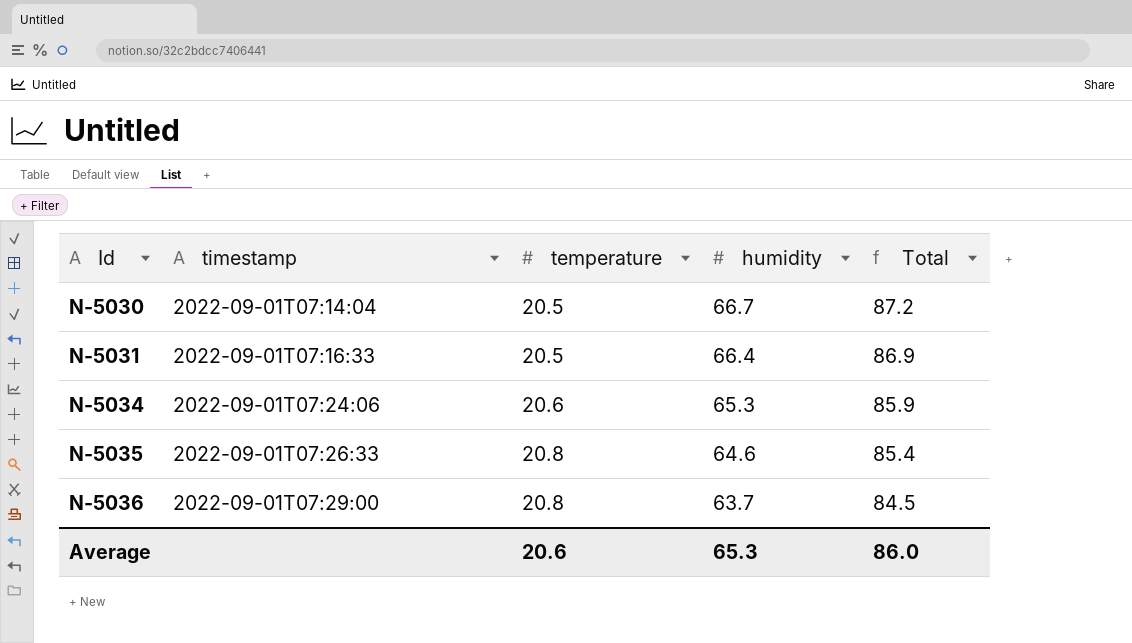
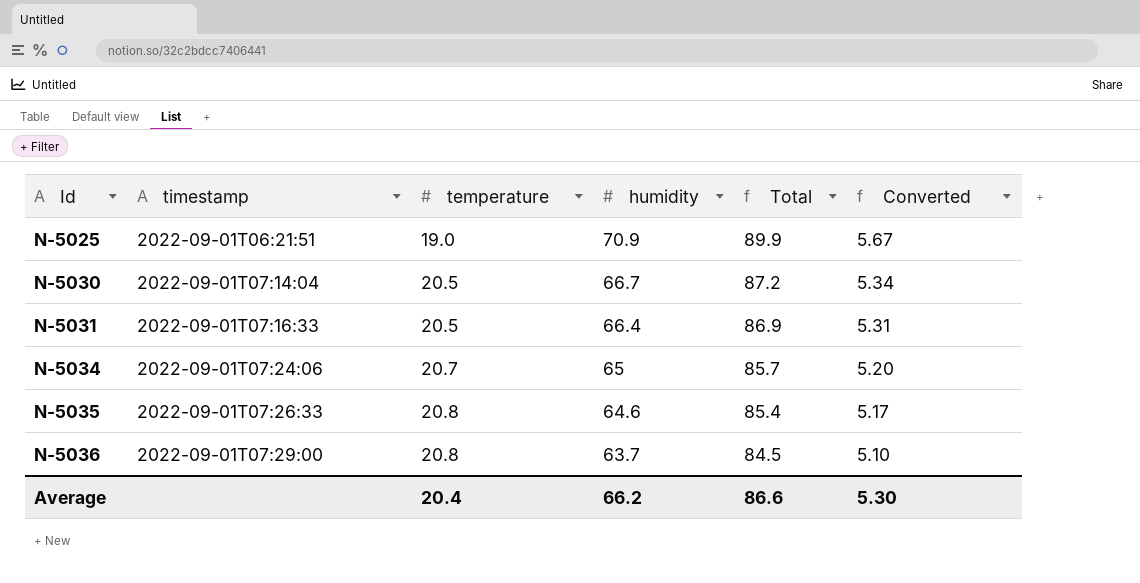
column Converted | formula: none -> [humidity] * 0.08
row N-5025: none -> 2022-09-01T06:21:51 | 19.0 | 70.9 | 89.9 | 5.67
N-5034 | temperature: 20.6 -> 20.7
N-5034 | humidity: 65.3 -> 65
N-5034 | Total: 85.9 -> 85.7
Average | temperature: 20.6 -> 20.4
Average | humidity: 65.3 -> 66.2
Average | Total: 86.0 -> 86.6

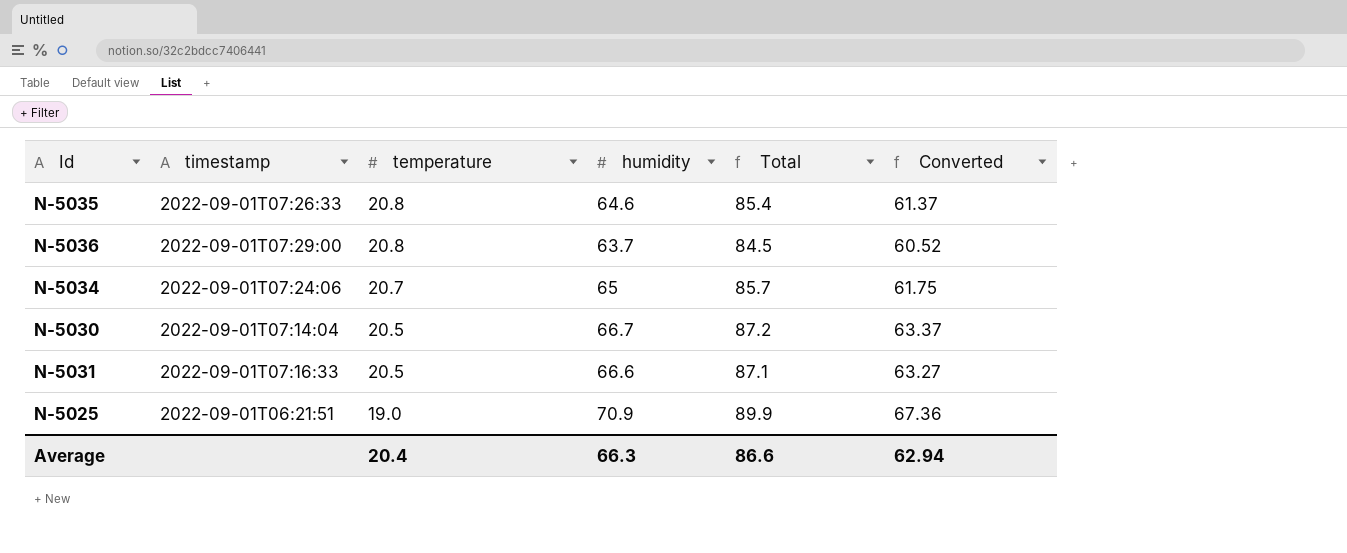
row order: Id ascending -> temperature descending
column Converted | formula: [humidity] * 0.08 -> [humidity] * 0.95
N-5031 | humidity: 66.4 -> 66.6
N-5031 | Total: 86.9 -> 87.1
Average | humidity: 66.2 -> 66.3
Average | Converted: 5.30 -> 62.94

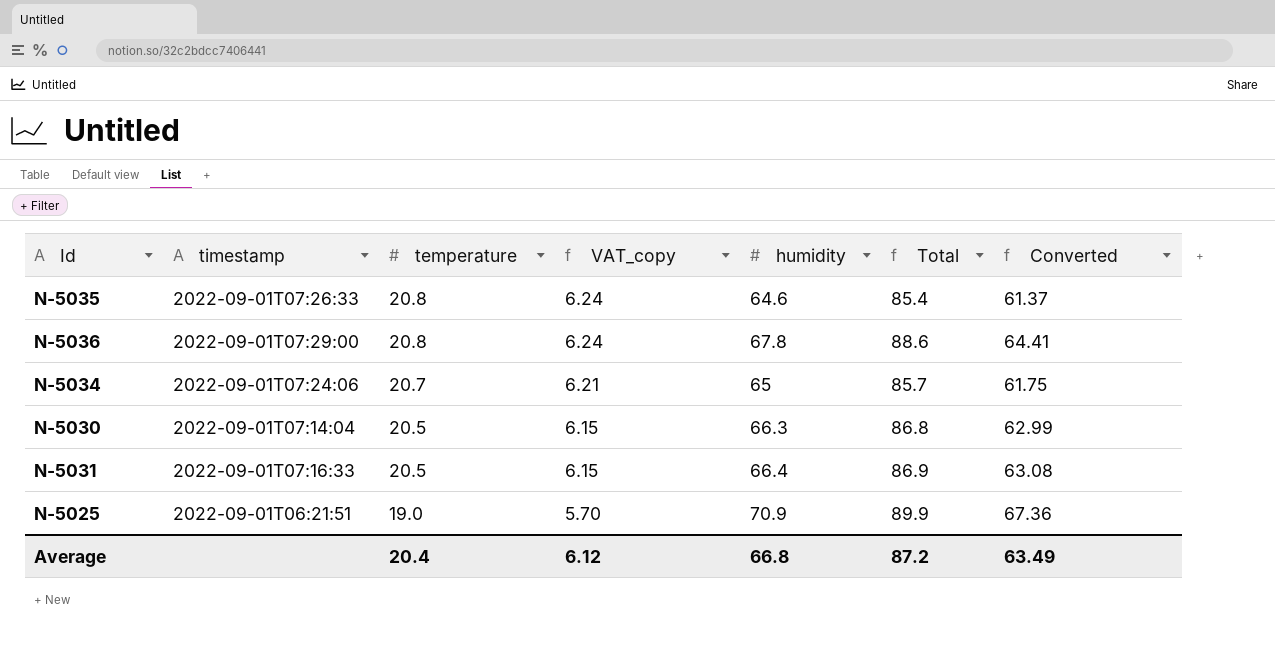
column VAT_copy | formula: none -> [temperature] * 0.3
N-5036 | humidity: 63.7 -> 67.8
N-5036 | Total: 84.5 -> 88.6
N-5036 | Converted: 60.52 -> 64.41
N-5030 | humidity: 66.7 -> 66.3
N-5030 | Total: 87.2 -> 86.8
N-5030 | Converted: 63.37 -> 62.99
N-5031 | humidity: 66.6 -> 66.4
N-5031 | Total: 87.1 -> 86.9
N-5031 | Converted: 63.27 -> 63.08
Average | humidity: 66.3 -> 66.8
Average | Total: 86.6 -> 87.2
Average | Converted: 62.94 -> 63.49

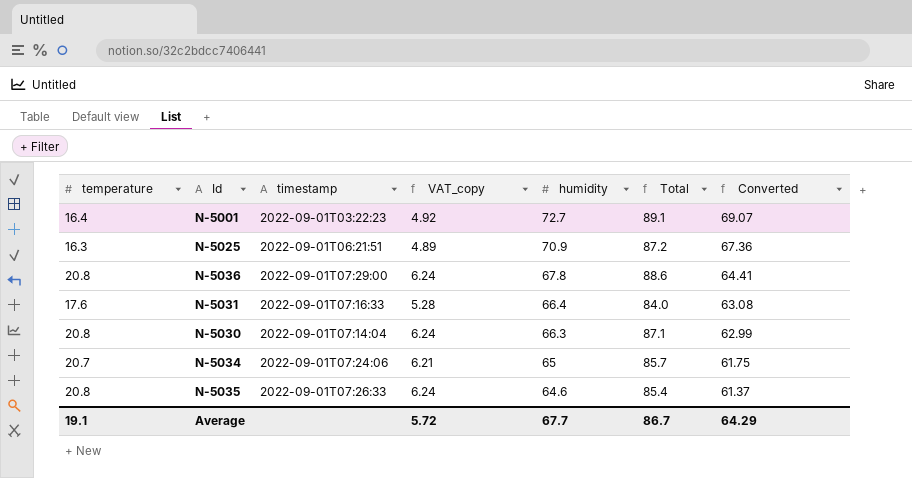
row order: temperature descending -> humidity descending
column temperature | position: 3 -> 1
row N-5001: none -> 16.4 | 2022-09-01T03:22:23 | 4.92 | 72.7 | 89.1 | 69.07
N-5025 | temperature: 19.0 -> 16.3
N-5025 | VAT_copy: 5.70 -> 4.89
N-5025 | Total: 89.9 -> 87.2
N-5031 | temperature: 20.5 -> 17.6
N-5031 | VAT_copy: 6.15 -> 5.28
N-5031 | Total: 86.9 -> 84.0
N-5030 | temperature: 20.5 -> 20.8
N-5030 | VAT_copy: 6.15 -> 6.24
N-5030 | Total: 86.8 -> 87.1
Average | temperature: 20.4 -> 19.1
Average | VAT_copy: 6.12 -> 5.72
Average | humidity: 66.8 -> 67.7
Average | Total: 87.2 -> 86.7
Average | Converted: 63.49 -> 64.29

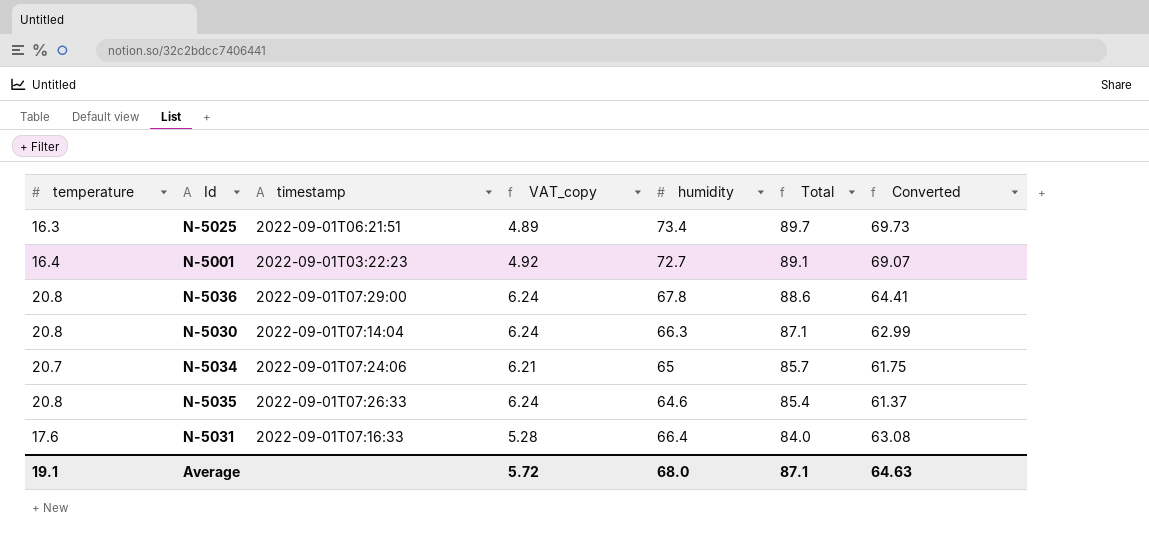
row order: humidity descending -> Total descending
N-5025 | humidity: 70.9 -> 73.4
N-5025 | Total: 87.2 -> 89.7
N-5025 | Converted: 67.36 -> 69.73
Average | humidity: 67.7 -> 68.0
Average | Total: 86.7 -> 87.1
Average | Converted: 64.29 -> 64.63

